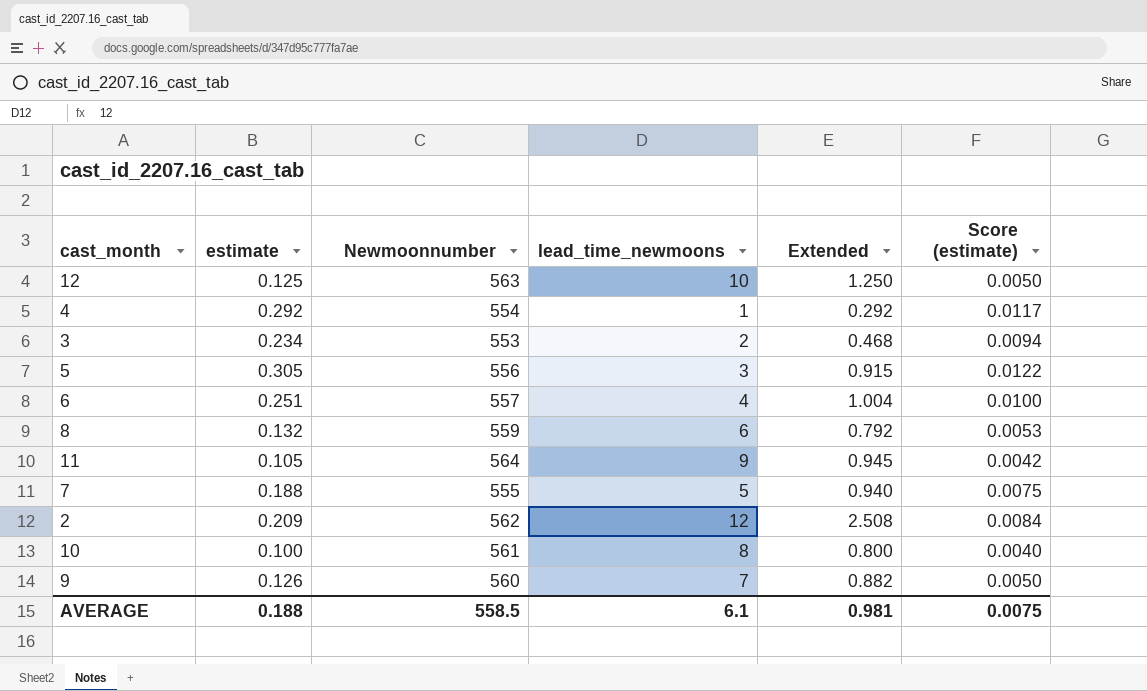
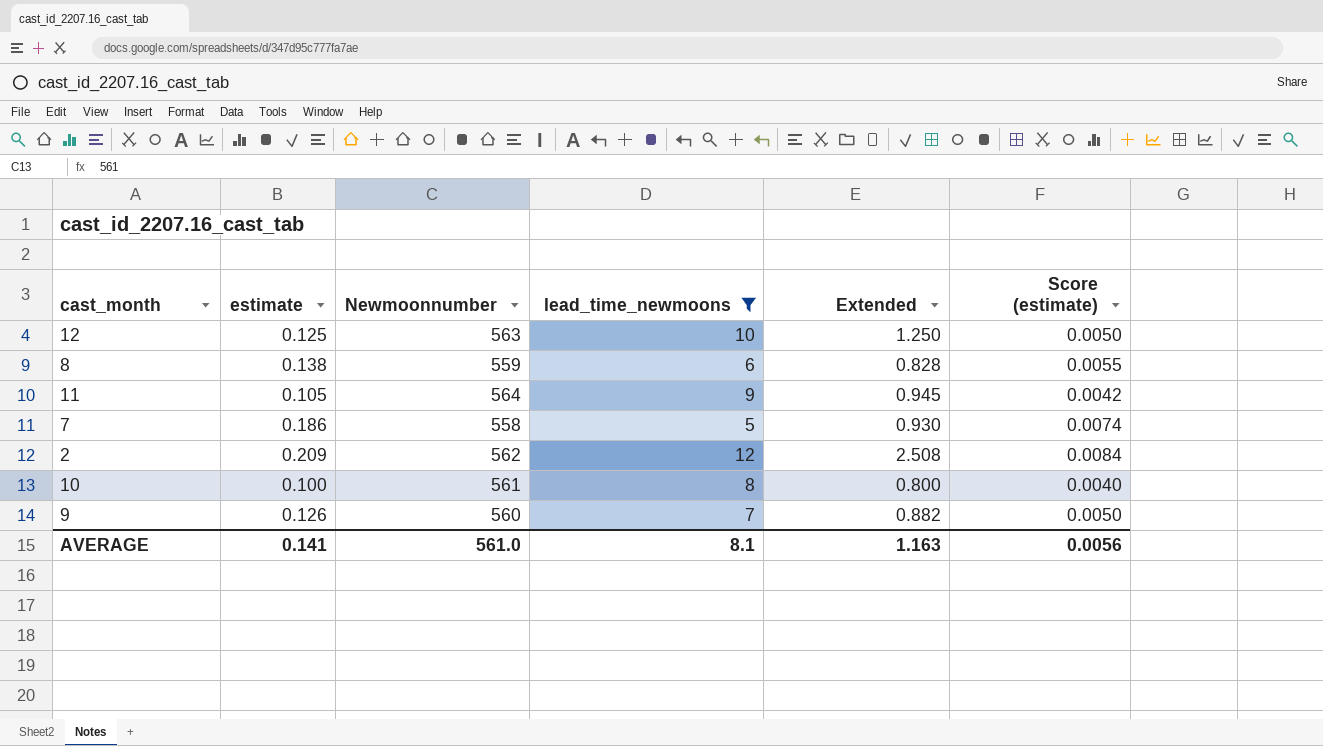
filter: none -> lead_time_newmoons >= 5
8 | estimate: 0.132 -> 0.138
8 | Extended: 0.792 -> 0.828
8 | Score (estimate): 0.0053 -> 0.0055
7 | estimate: 0.188 -> 0.186
7 | Newmoonnumber: 555 -> 558
7 | Extended: 0.940 -> 0.930
7 | Score (estimate): 0.0075 -> 0.0074
AVERAGE | estimate: 0.188 -> 0.141
AVERAGE | Newmoonnumber: 558.5 -> 561.0
AVERAGE | lead_time_newmoons: 6.1 -> 8.1
AVERAGE | Extended: 0.981 -> 1.163
AVERAGE | Score (estimate): 0.0075 -> 0.0056

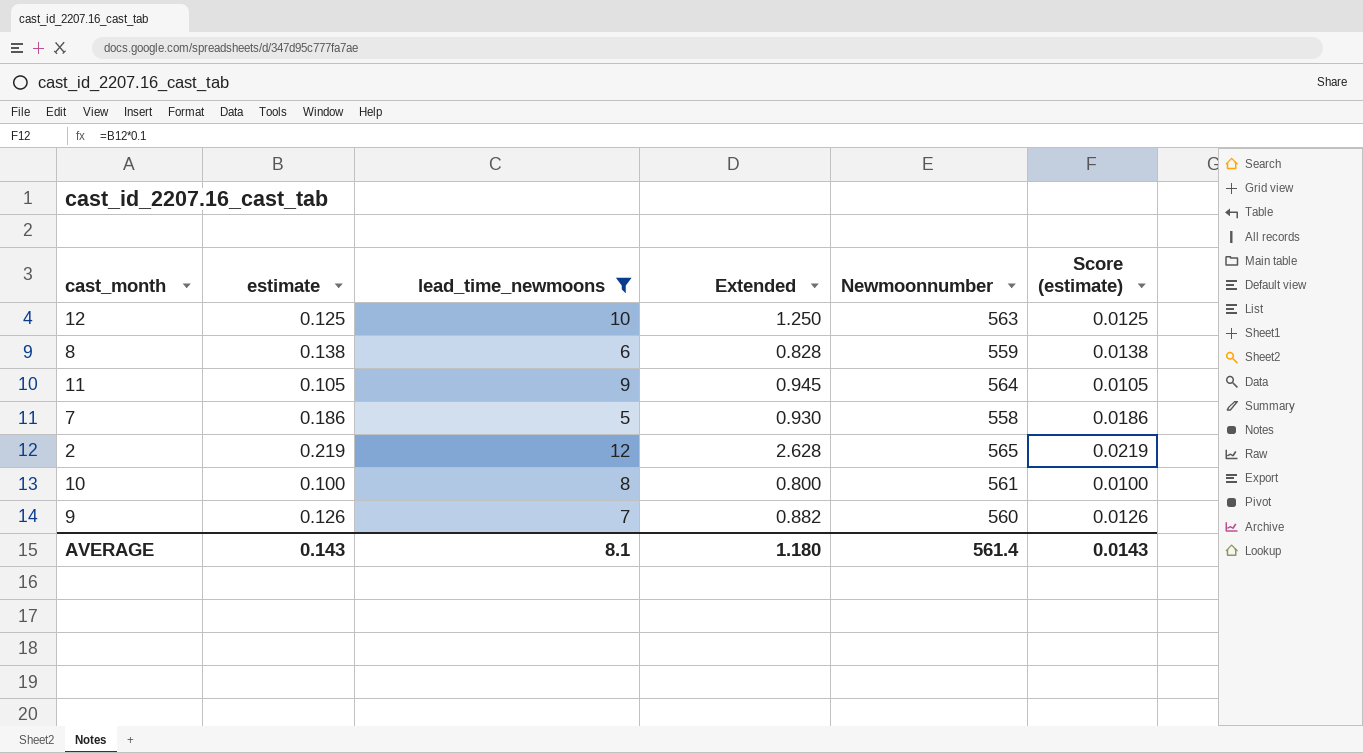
column Newmoonnumber | position: 3 -> 5
column Score (estimate) | formula: [estimate] * 0.04 -> [estimate] * 0.1
2 | estimate: 0.209 -> 0.219
2 | Extended: 2.508 -> 2.628
2 | Newmoonnumber: 562 -> 565
AVERAGE | estimate: 0.141 -> 0.143
AVERAGE | Extended: 1.163 -> 1.180
AVERAGE | Newmoonnumber: 561.0 -> 561.4
AVERAGE | Score (estimate): 0.0056 -> 0.0143

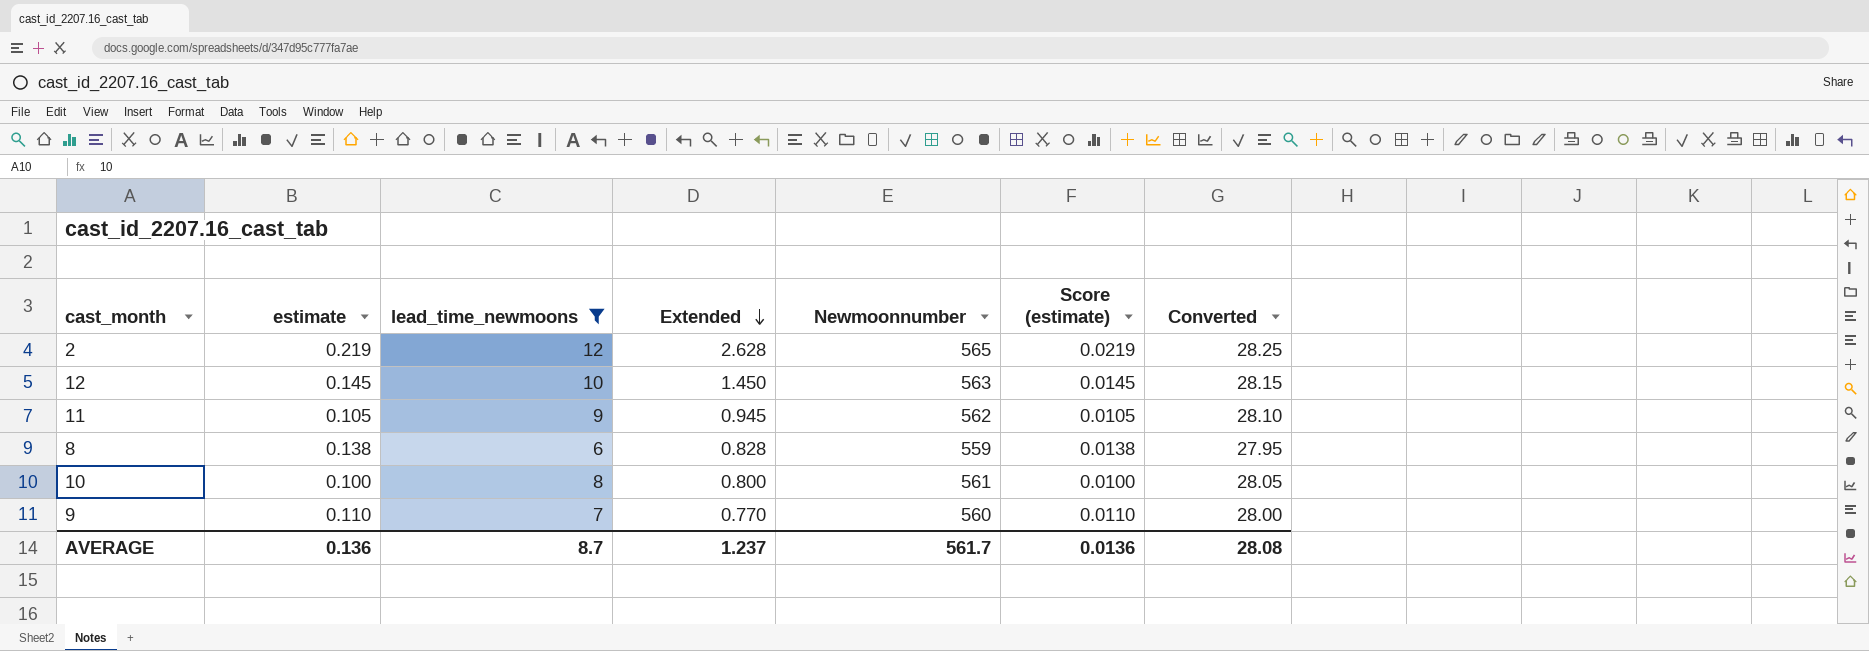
row order: none -> Extended descending
column Converted | formula: none -> [Newmoonnumber] * 0.05
row 7: 0.186 | 5 | 0.930 | 558 | 0.0186 -> none
12 | estimate: 0.125 -> 0.145
12 | Extended: 1.250 -> 1.450
12 | Score (estimate): 0.0125 -> 0.0145
11 | Newmoonnumber: 564 -> 562
9 | estimate: 0.126 -> 0.110
9 | Extended: 0.882 -> 0.770
9 | Score (estimate): 0.0126 -> 0.0110
AVERAGE | estimate: 0.143 -> 0.136
AVERAGE | lead_time_newmoons: 8.1 -> 8.7
AVERAGE | Extended: 1.180 -> 1.237
AVERAGE | Newmoonnumber: 561.4 -> 561.7
AVERAGE | Score (estimate): 0.0143 -> 0.0136

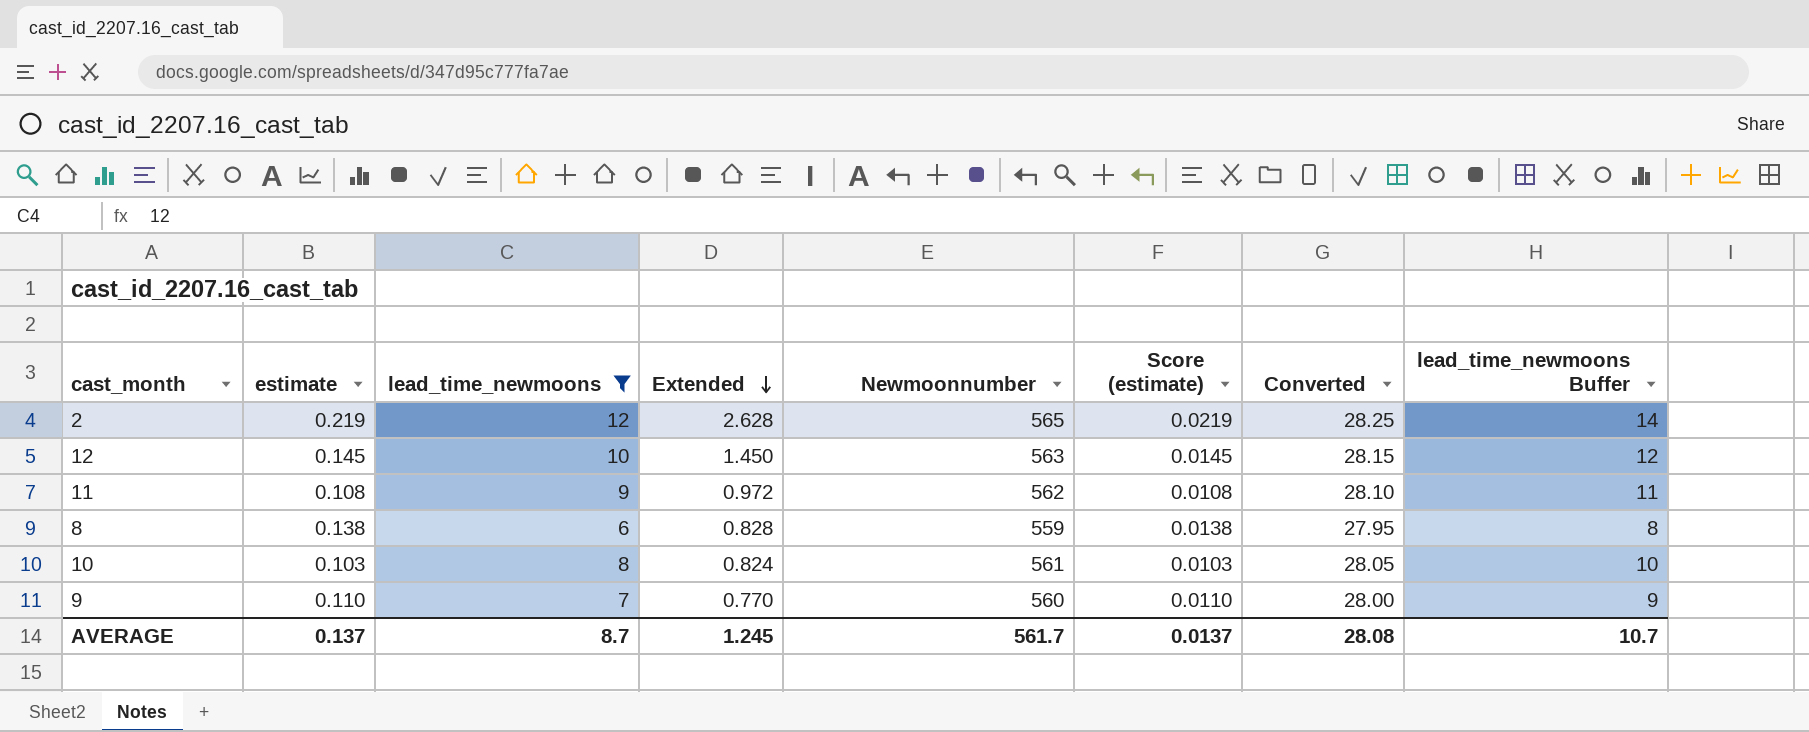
column lead_time_newmoons Buffer | formula: none -> [lead_time_newmoons] + 2
11 | estimate: 0.105 -> 0.108
11 | Extended: 0.945 -> 0.972
11 | Score (estimate): 0.0105 -> 0.0108
10 | estimate: 0.100 -> 0.103
10 | Extended: 0.800 -> 0.824
10 | Score (estimate): 0.0100 -> 0.0103
AVERAGE | estimate: 0.136 -> 0.137
AVERAGE | Extended: 1.237 -> 1.245
AVERAGE | Score (estimate): 0.0136 -> 0.0137

